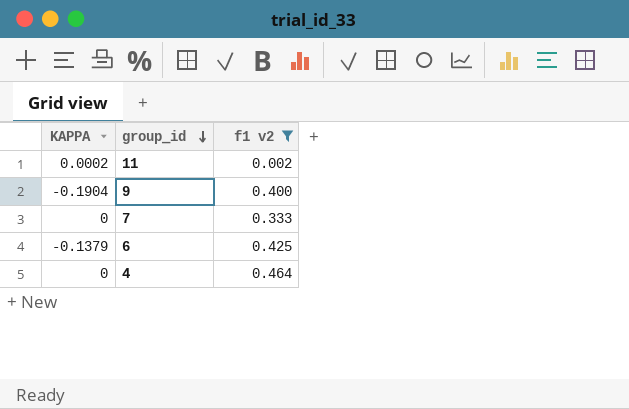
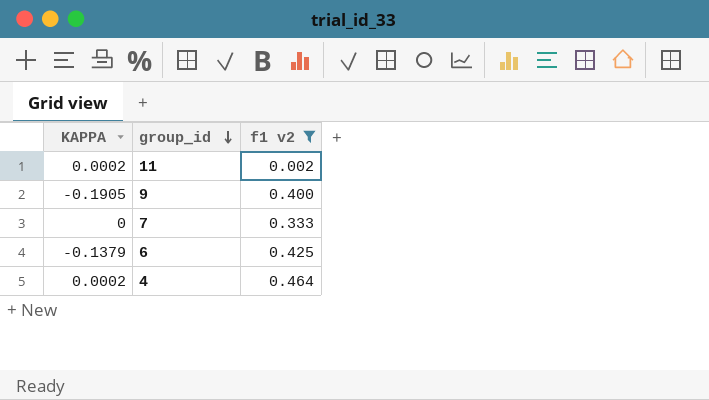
9 | KAPPA: -0.1904 -> -0.1905
4 | KAPPA: 0 -> 0.0002

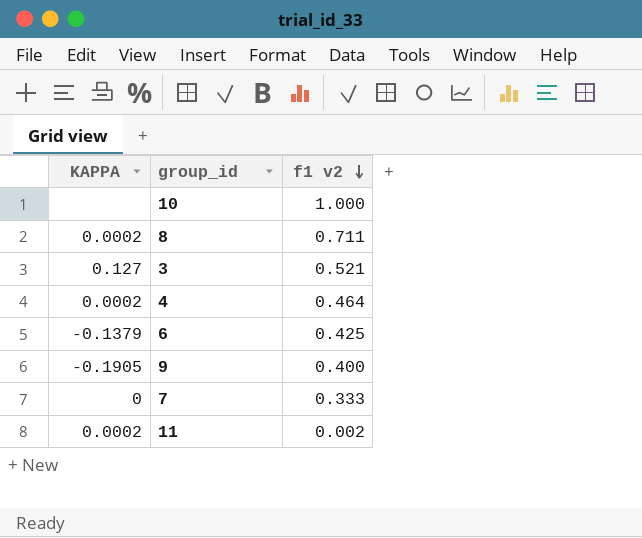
filter: f1 v2 <= 0.464 -> none
row order: group_id descending -> f1 v2 descending

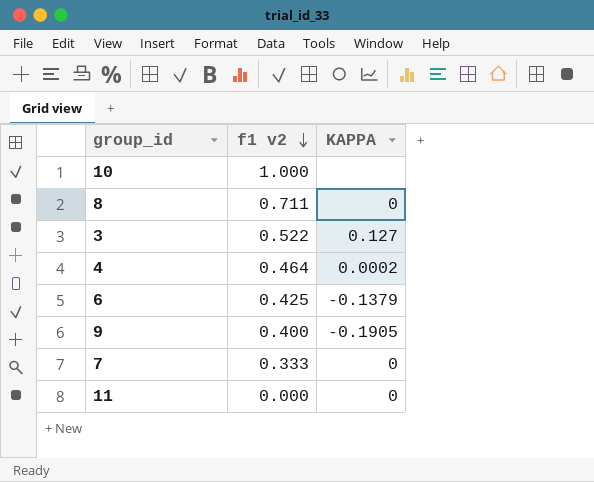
column KAPPA | position: 1 -> 3
8 | KAPPA: 0.0002 -> 0
3 | f1 v2: 0.521 -> 0.522
11 | f1 v2: 0.002 -> 0.000
11 | KAPPA: 0.0002 -> 0

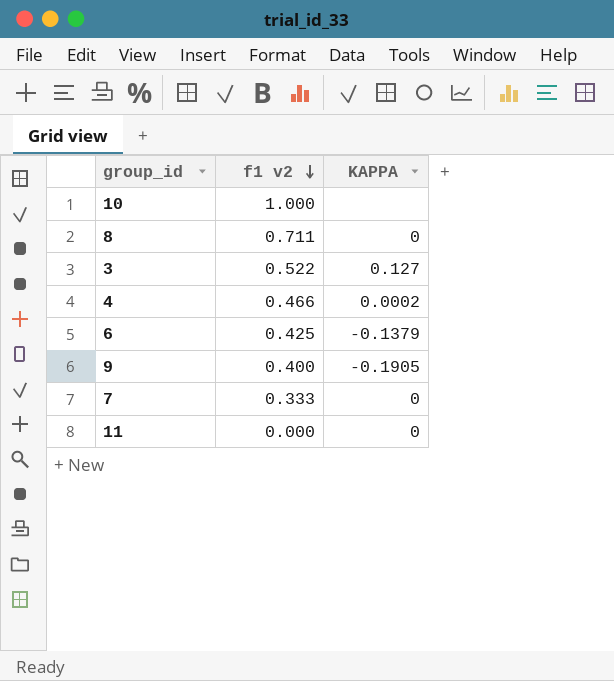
4 | f1 v2: 0.464 -> 0.466

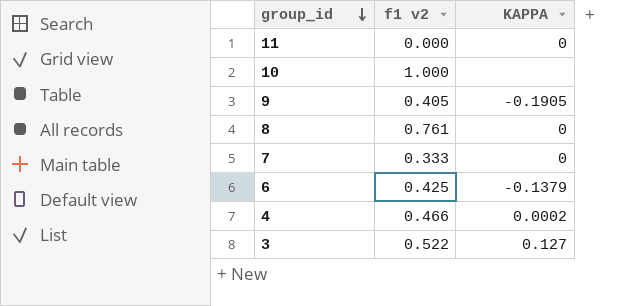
row order: f1 v2 descending -> group_id descending
9 | f1 v2: 0.400 -> 0.405
8 | f1 v2: 0.711 -> 0.761

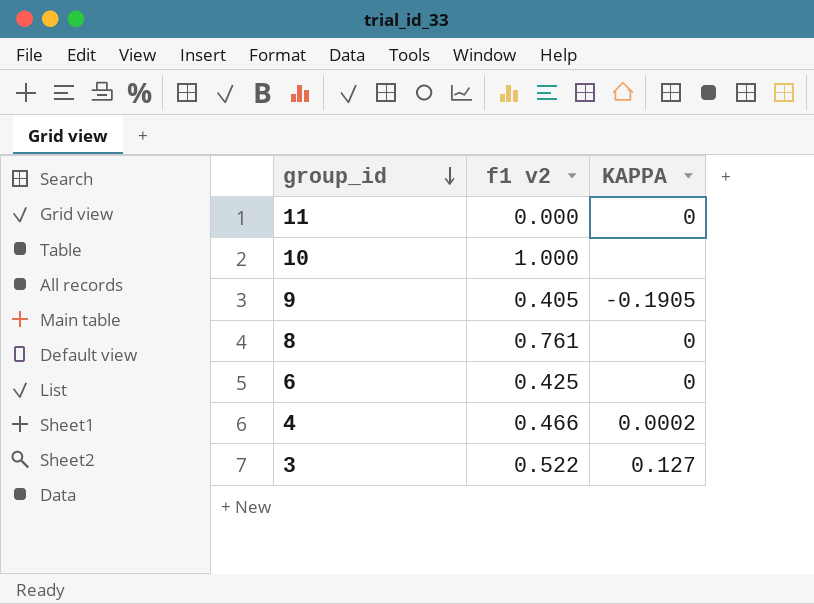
row 7: 0.333 | 0 -> none
6 | KAPPA: -0.1379 -> 0

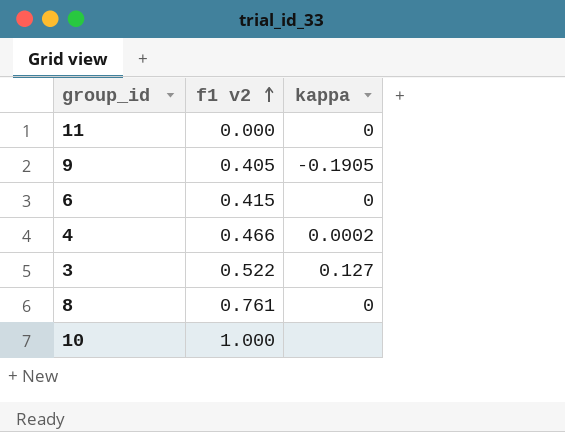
row order: group_id descending -> f1 v2 ascending
column name: KAPPA -> kappa
6 | f1 v2: 0.425 -> 0.415

